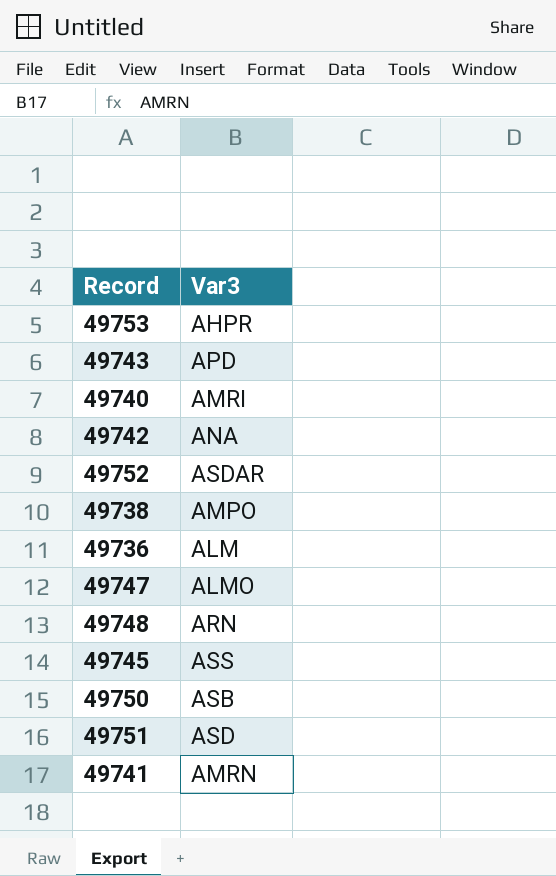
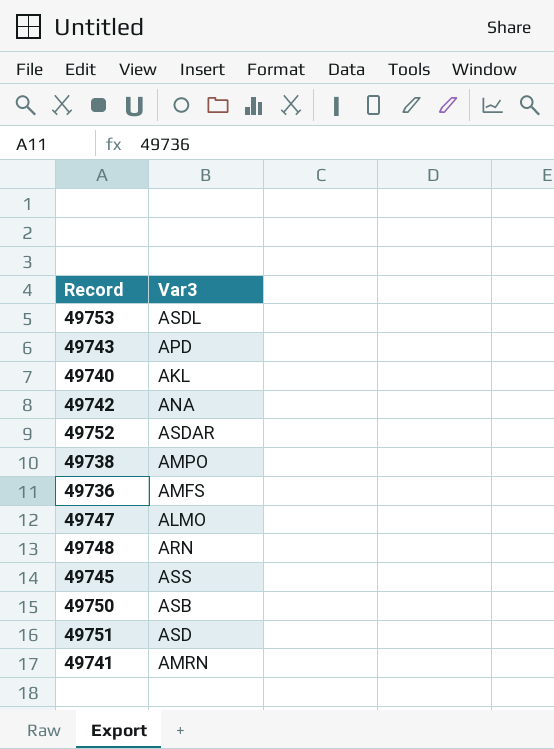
49753 | Var3: AHPR -> ASDL
49740 | Var3: AMRI -> AKL
49736 | Var3: ALM -> AMFS

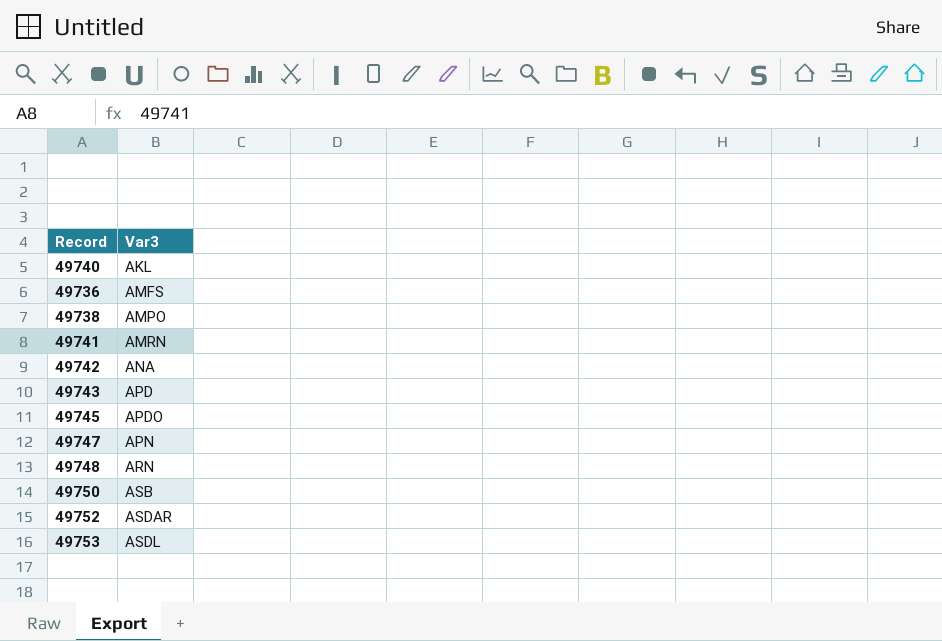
row order: none -> Var3 ascending
row 49751: ASD -> none
49745 | Var3: ASS -> APDO
49747 | Var3: ALMO -> APN

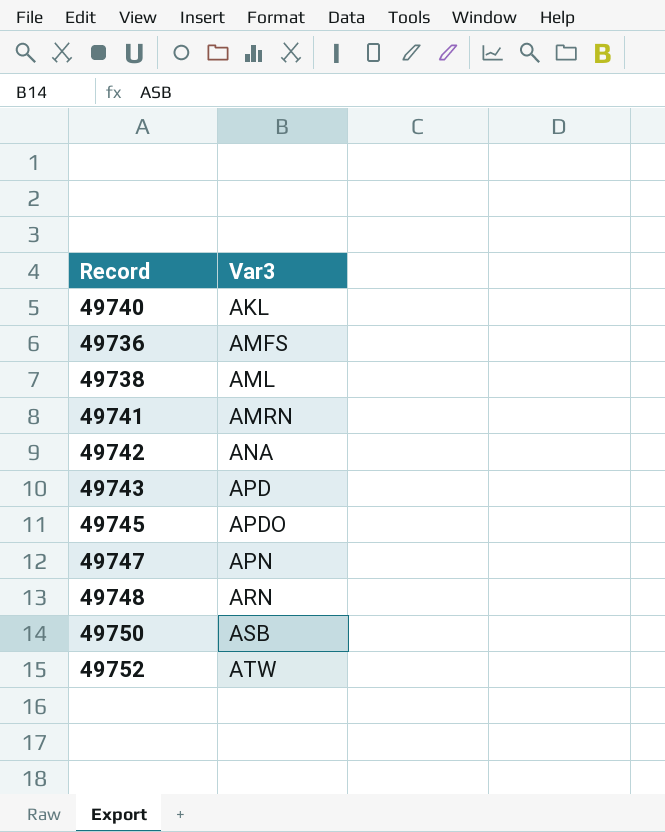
row 49753: ASDL -> none
49738 | Var3: AMPO -> AML
49752 | Var3: ASDAR -> ATW

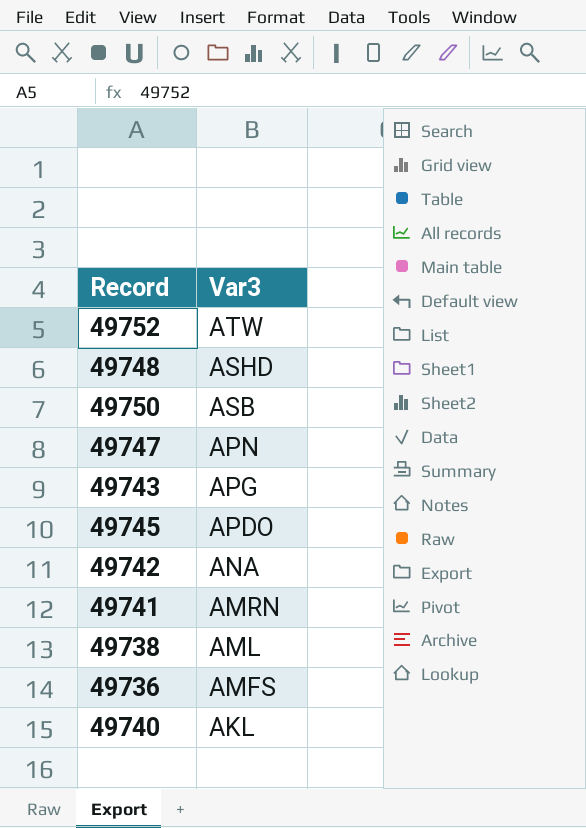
row order: Var3 ascending -> Var3 descending
49748 | Var3: ARN -> ASHD
49743 | Var3: APD -> APG

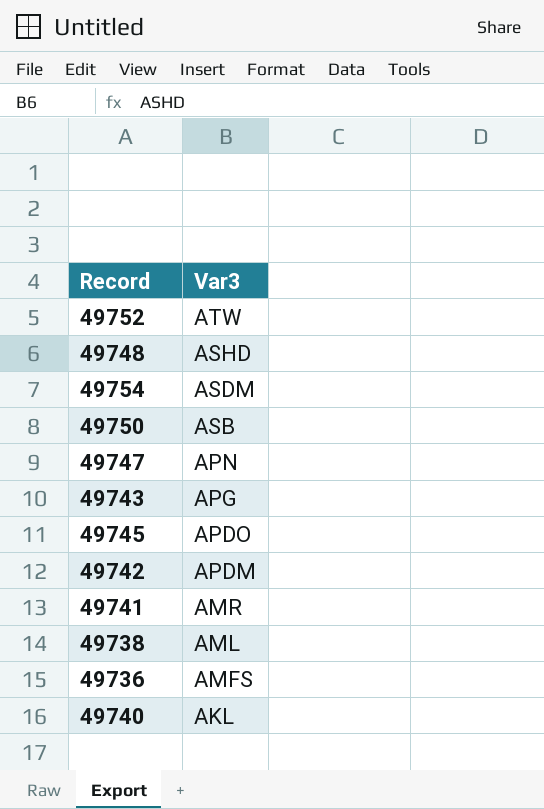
row 49754: none -> ASDM
49742 | Var3: ANA -> APDM
49741 | Var3: AMRN -> AMR

